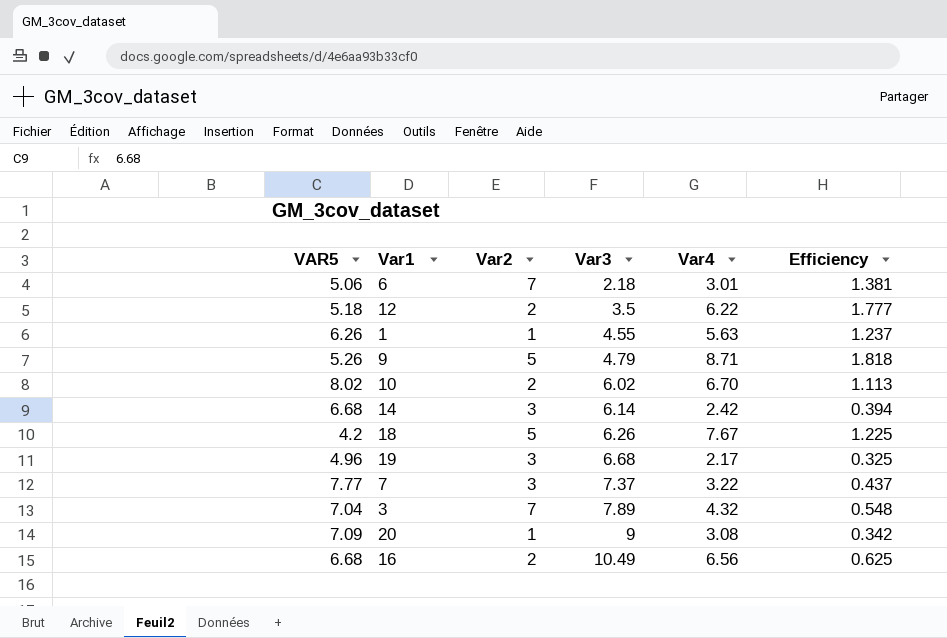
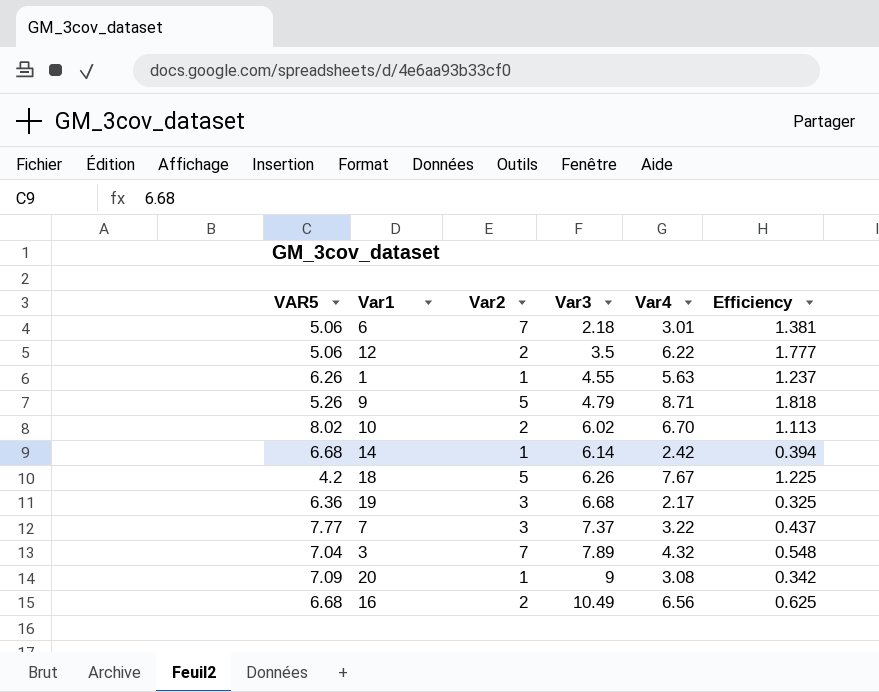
12 | VAR5: 5.18 -> 5.06
14 | Var2: 3 -> 1
19 | VAR5: 4.96 -> 6.36

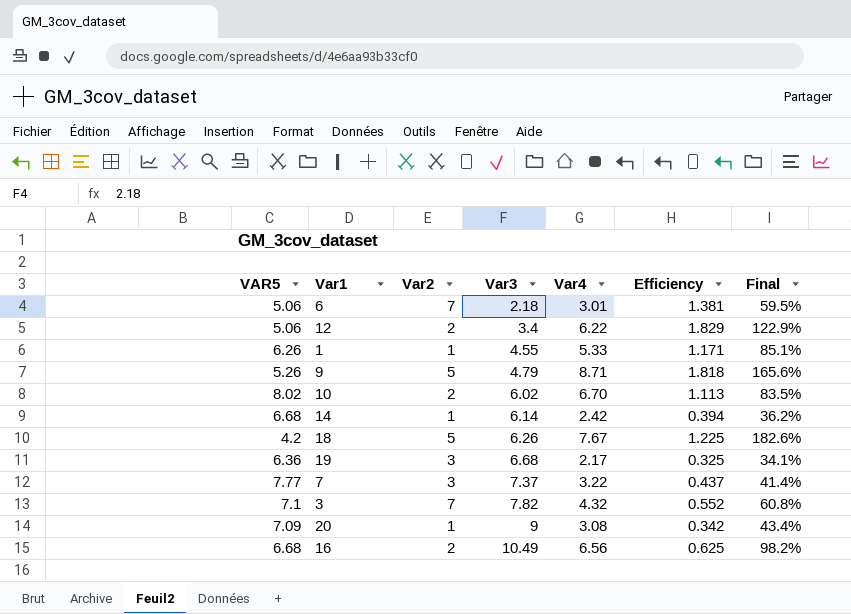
column Final | formula: none -> [Var4] / [VAR5]
12 | Var3: 3.5 -> 3.4
12 | Efficiency: 1.777 -> 1.829
1 | Var4: 5.63 -> 5.33
1 | Efficiency: 1.237 -> 1.171
3 | VAR5: 7.04 -> 7.1
3 | Var3: 7.89 -> 7.82
3 | Efficiency: 0.548 -> 0.552

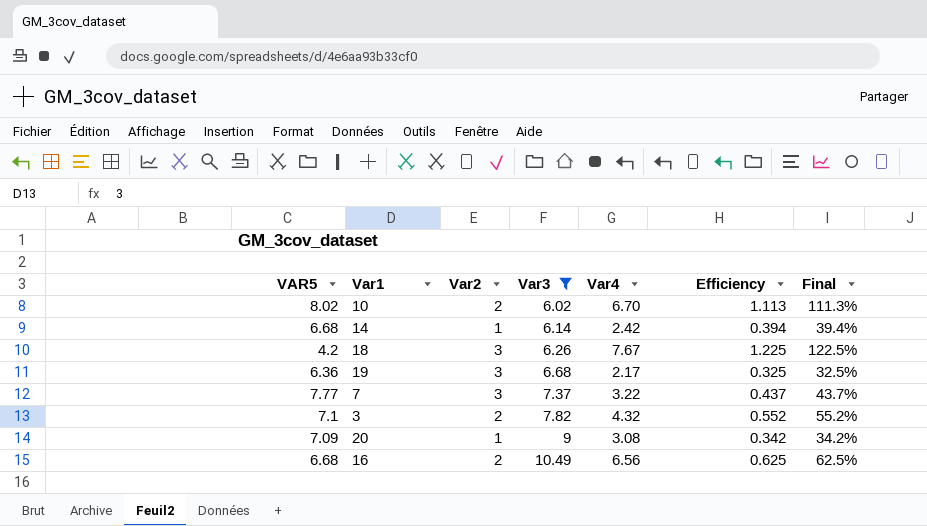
filter: none -> Var3 >= 6.02
column Final | formula: [Var4] / [VAR5] -> [Var4] / [Var3]
18 | Var2: 5 -> 3
3 | Var2: 7 -> 2

